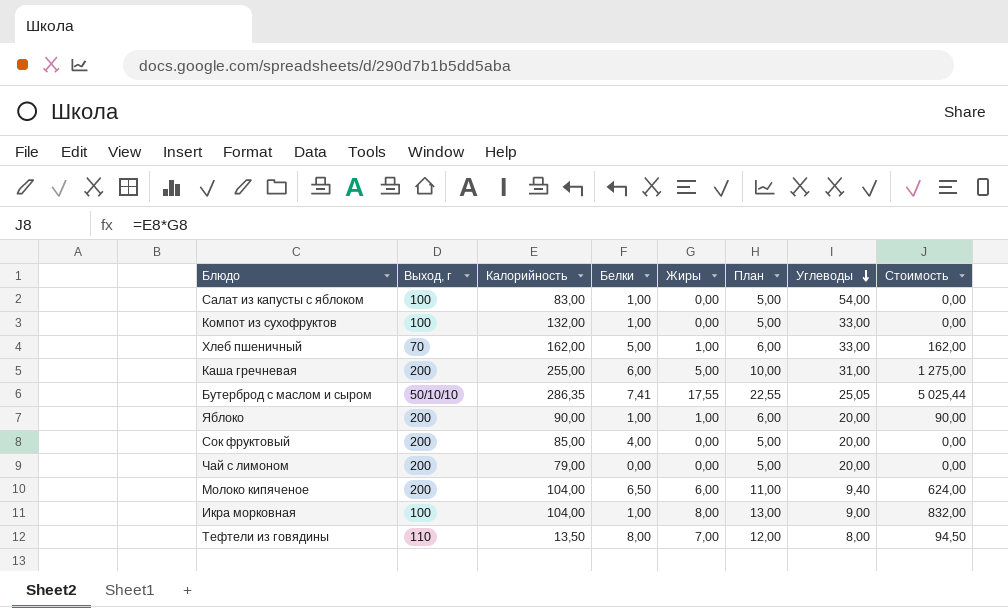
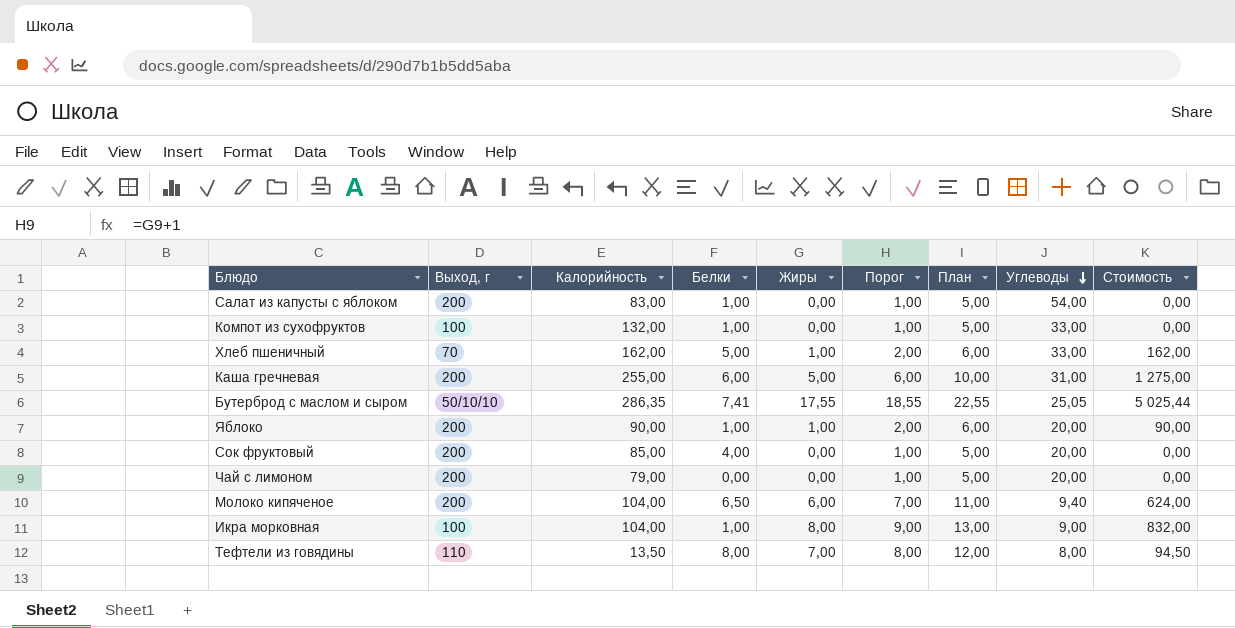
column Порог | formula: none -> [Жиры] + 1
Салат из капусты с яблоком | Выход, г: 100 -> 200

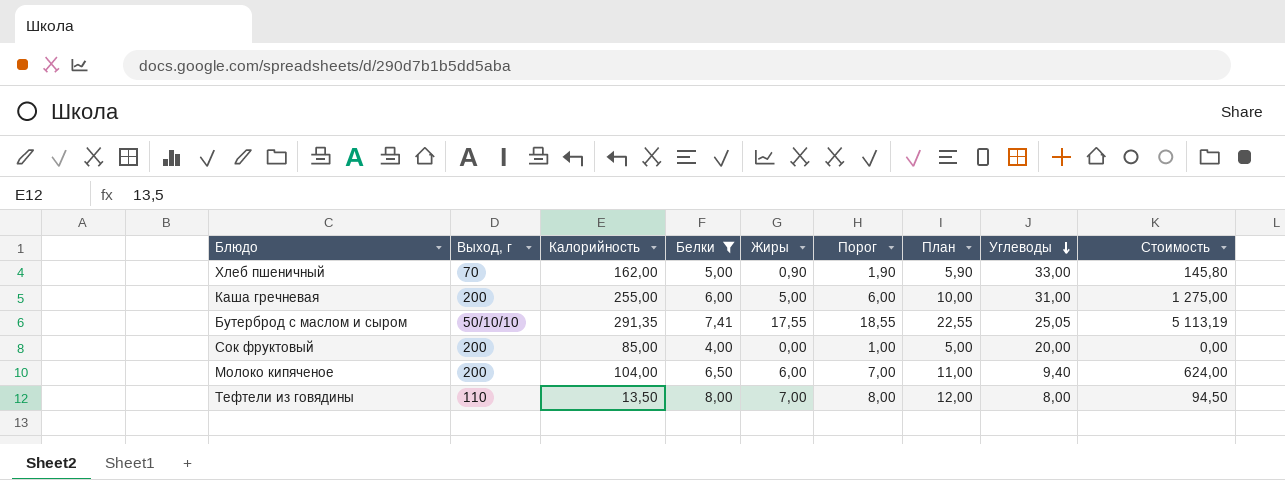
filter: none -> Белки >= 4,00
Хлеб пшеничный | Жиры: 1,00 -> 0,90
Хлеб пшеничный | Порог: 2,00 -> 1,90
Хлеб пшеничный | План: 6,00 -> 5,90
Хлеб пшеничный | Стоимость: 162,00 -> 145,80
Бутерброд с маслом и сыром | Калорийность: 286,35 -> 291,35
Бутерброд с маслом и сыром | Стоимость: 5 025,44 -> 5 113,19

